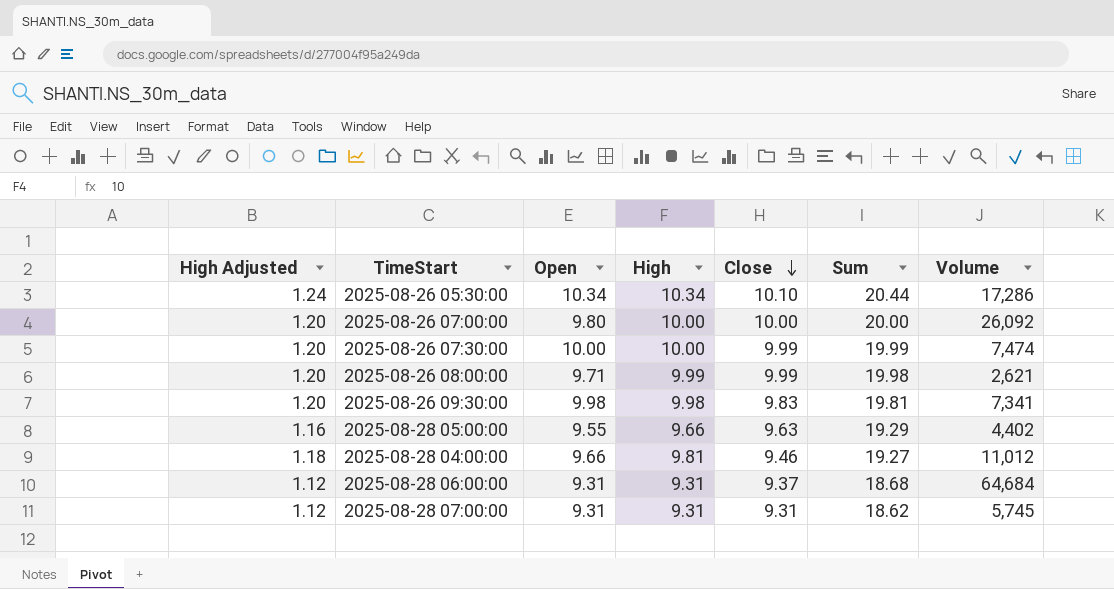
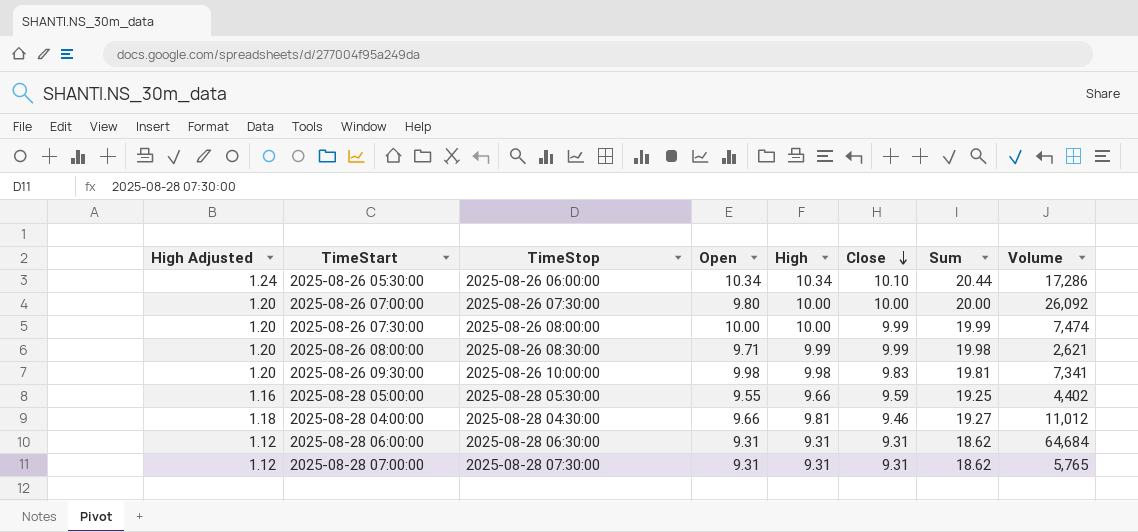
column TimeStop | position: none -> 3
2025-08-28 05:00:00 | Close: 9.63 -> 9.59
2025-08-28 05:00:00 | Sum: 19.29 -> 19.25
2025-08-28 06:00:00 | Close: 9.37 -> 9.31
2025-08-28 06:00:00 | Sum: 18.68 -> 18.62
2025-08-28 07:00:00 | Volume: 5,745 -> 5,765

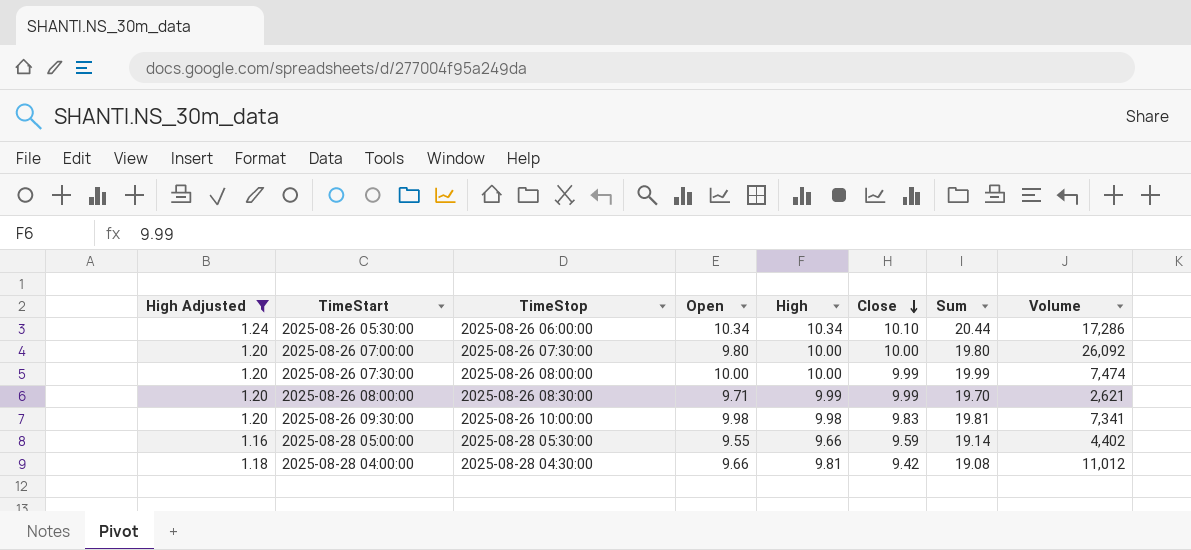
filter: none -> High Adjusted != 1.12
column Sum | formula: [High] + [Close] -> [Open] + [Close]
2025-08-28 04:00:00 | Close: 9.46 -> 9.42

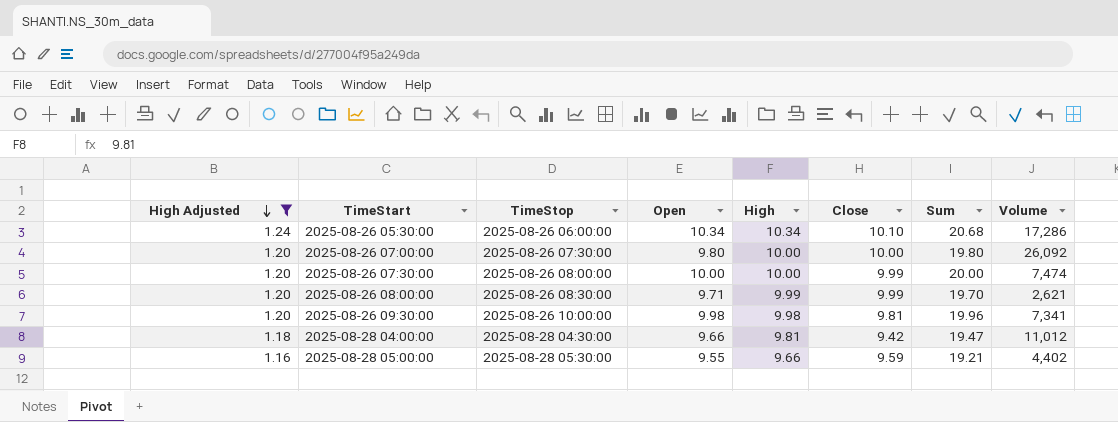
row order: Close descending -> High Adjusted descending
column Sum | formula: [Open] + [Close] -> [Open] + [High]
2025-08-26 09:30:00 | Close: 9.83 -> 9.81

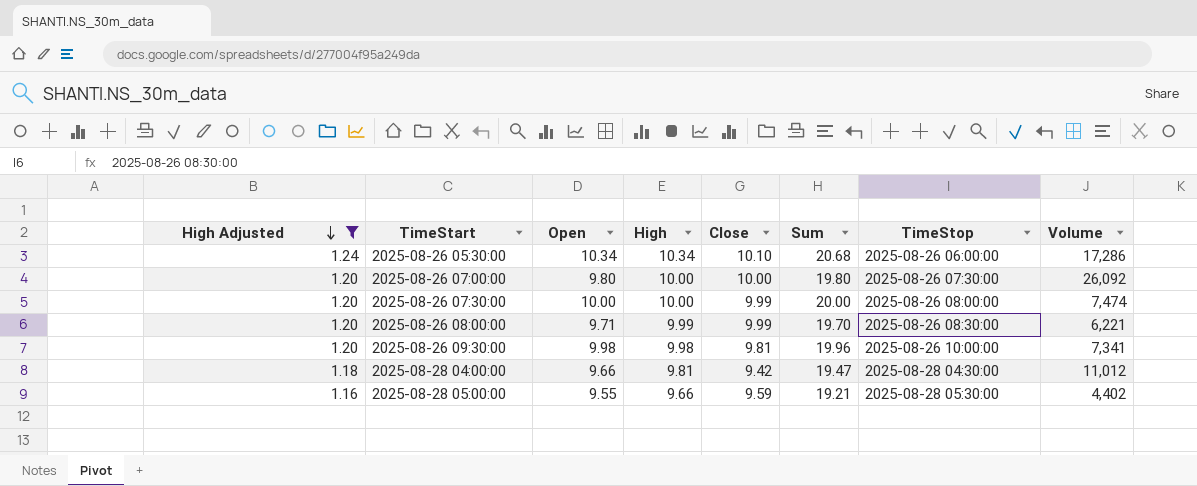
column TimeStop | position: 3 -> 7
2025-08-26 08:00:00 | Volume: 2,621 -> 6,221

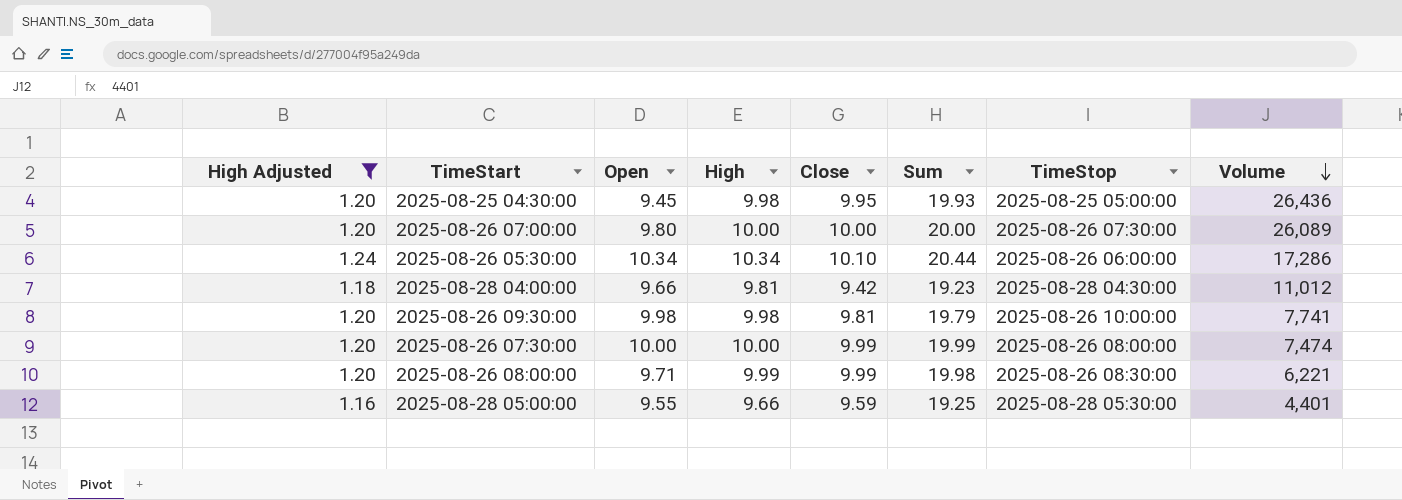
row order: High Adjusted descending -> Volume descending
column Sum | formula: [Open] + [High] -> [High] + [Close]
row 2025-08-25 04:30:00: none -> 1.20 | 9.45 | 9.98 | 9.95 | 19.93 | 2025-08-25 05:00:00 | 26,436
2025-08-26 07:00:00 | Volume: 26,092 -> 26,089
2025-08-26 09:30:00 | Volume: 7,341 -> 7,741
2025-08-28 05:00:00 | Volume: 4,402 -> 4,401

